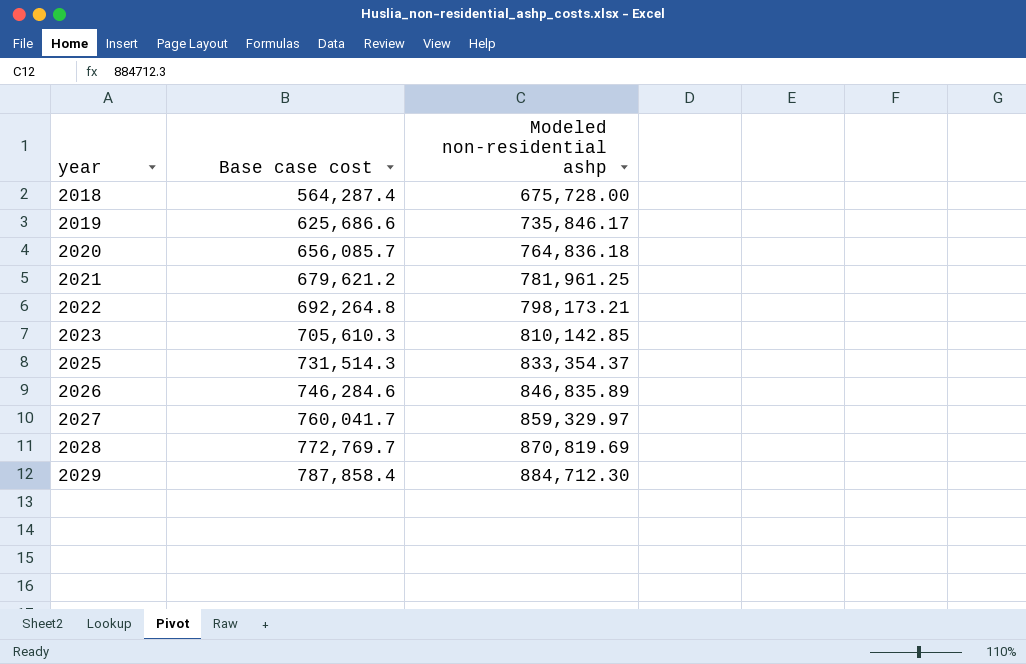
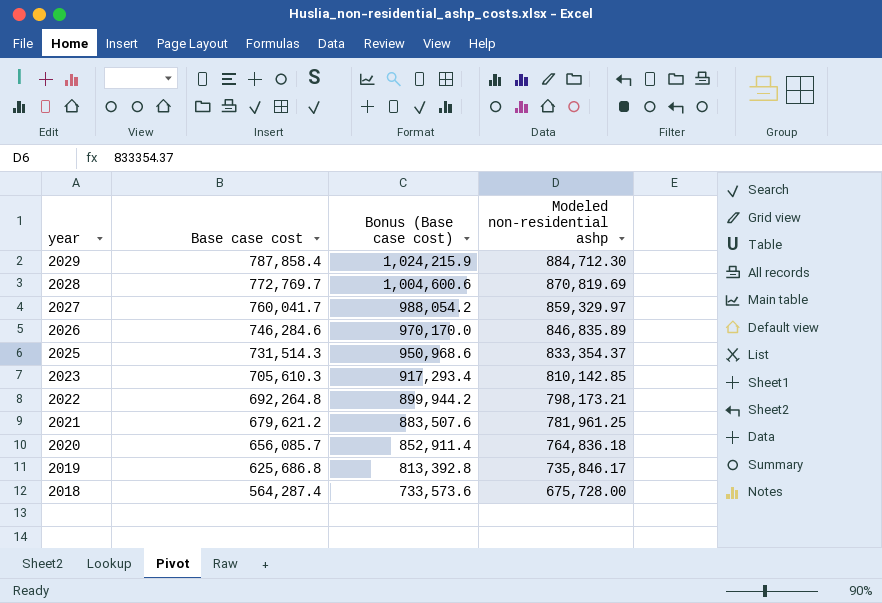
row order: year ascending -> year descending
column Bonus (Base case cost) | formula: none -> [Base case cost] * 1.3
2019 | Base case cost: 625,686.6 -> 625,686.8

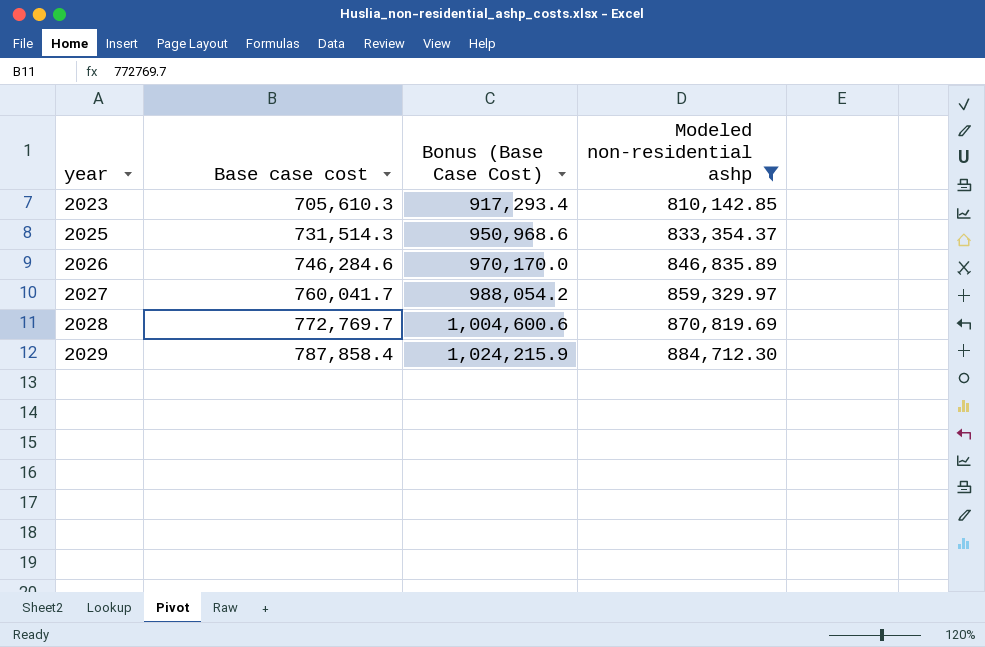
filter: none -> Modeled non-residential ashp >= 810,142.85
row order: year descending -> year ascending
column name: Bonus (Base case cost) -> Bonus (Base Case Cost)

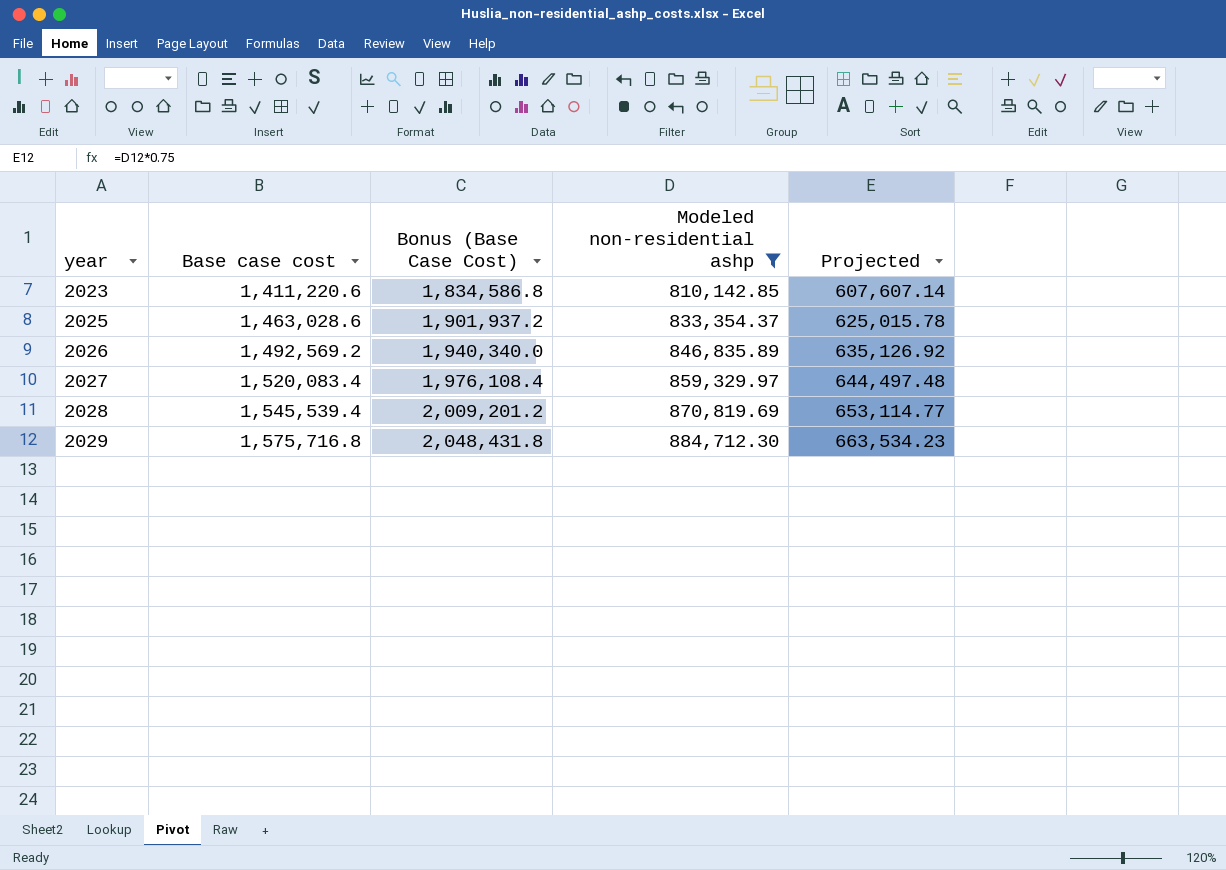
column Projected | formula: none -> [Modeled non-residential ashp] * 0.75
2023 | Base case cost: 705,610.3 -> 1,411,220.6
2023 | Bonus (Base Case Cost): 917,293.4 -> 1,834,586.8
2025 | Base case cost: 731,514.3 -> 1,463,028.6
2025 | Bonus (Base Case Cost): 950,968.6 -> 1,901,937.2
2026 | Base case cost: 746,284.6 -> 1,492,569.2
2026 | Bonus (Base Case Cost): 970,170.0 -> 1,940,340.0
2027 | Base case cost: 760,041.7 -> 1,520,083.4
2027 | Bonus (Base Case Cost): 988,054.2 -> 1,976,108.4
2028 | Base case cost: 772,769.7 -> 1,545,539.4
2028 | Bonus (Base Case Cost): 1,004,600.6 -> 2,009,201.2
2029 | Base case cost: 787,858.4 -> 1,575,716.8
2029 | Bonus (Base Case Cost): 1,024,215.9 -> 2,048,431.8

